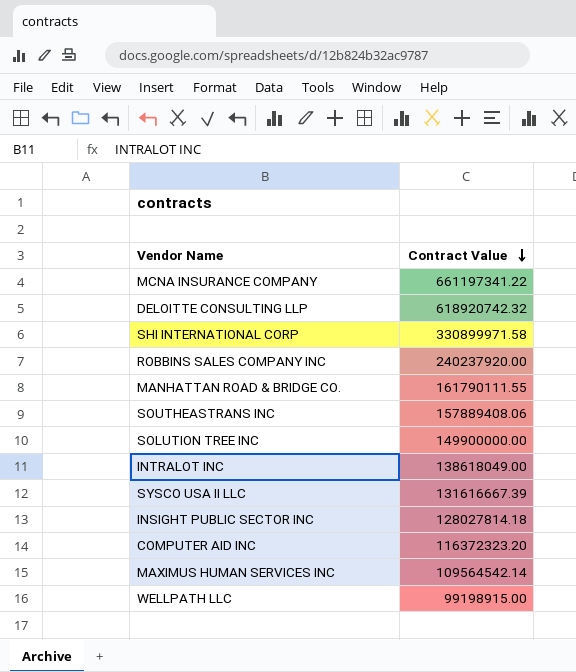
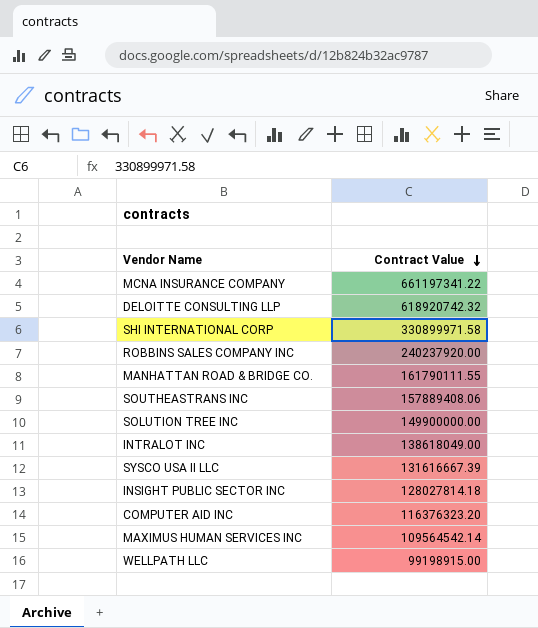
COMPUTER AID INC | Contract Value: 116372323.20 -> 116376323.20

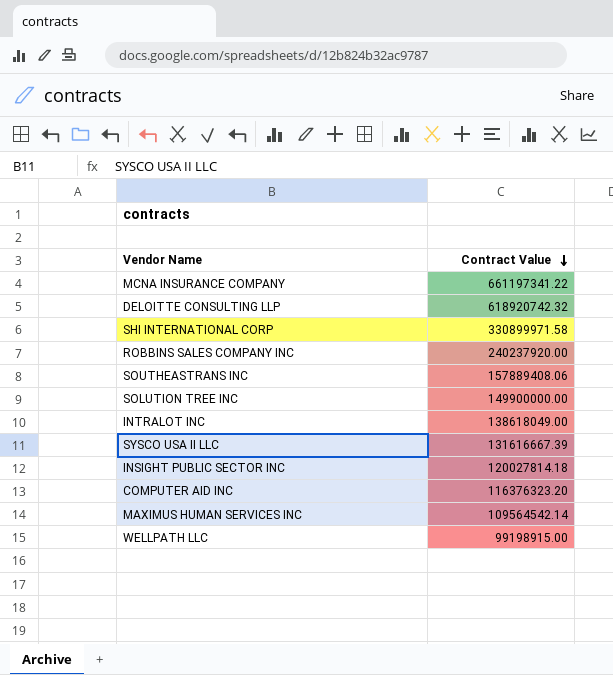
row MANHATTAN ROAD & BRIDGE CO.: 161790111.55 -> none
INSIGHT PUBLIC SECTOR INC | Contract Value: 128027814.18 -> 120027814.18

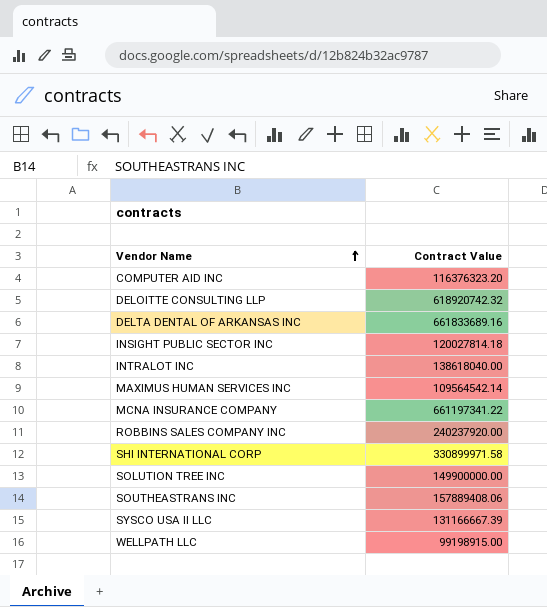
row order: Contract Value descending -> Vendor Name ascending
row DELTA DENTAL OF ARKANSAS INC: none -> 661833689.16
INTRALOT INC | Contract Value: 138618049.00 -> 138618040.00
SYSCO USA II LLC | Contract Value: 131616667.39 -> 131166667.39

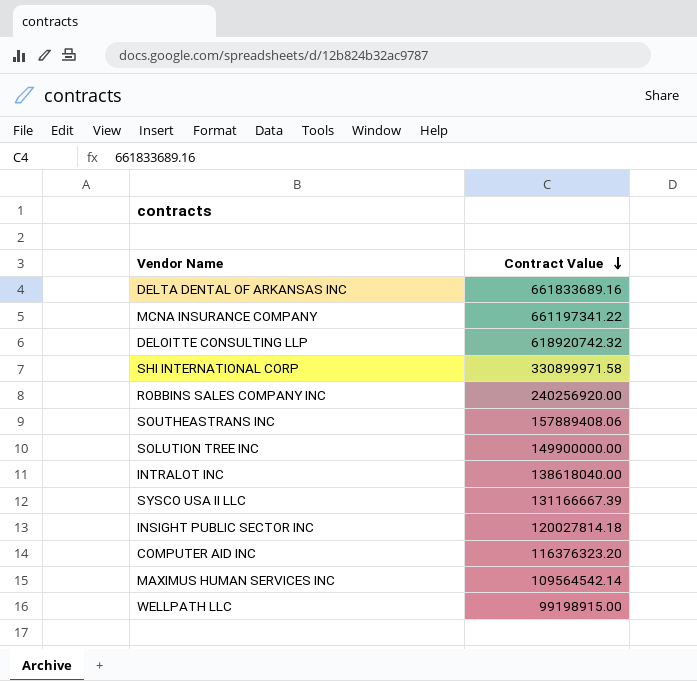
row order: Vendor Name ascending -> Contract Value descending
ROBBINS SALES COMPANY INC | Contract Value: 240237920.00 -> 240256920.00

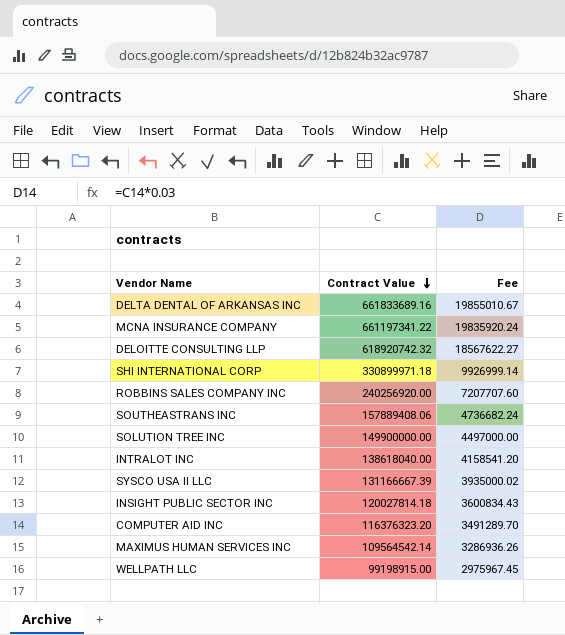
column Fee | formula: none -> [Contract Value] * 0.03
SHI INTERNATIONAL CORP | Contract Value: 330899971.58 -> 330899971.18

